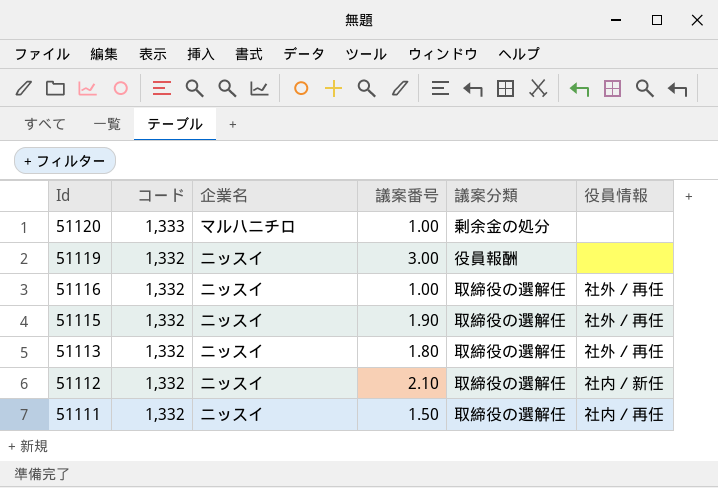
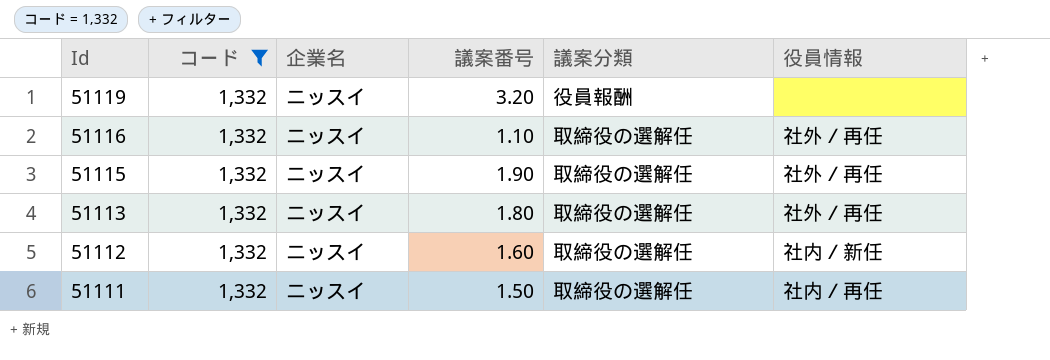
filter: none -> コード = 1,332
51119 | 議案番号: 3.00 -> 3.20
51116 | 議案番号: 1.00 -> 1.10
51112 | 議案番号: 2.10 -> 1.60

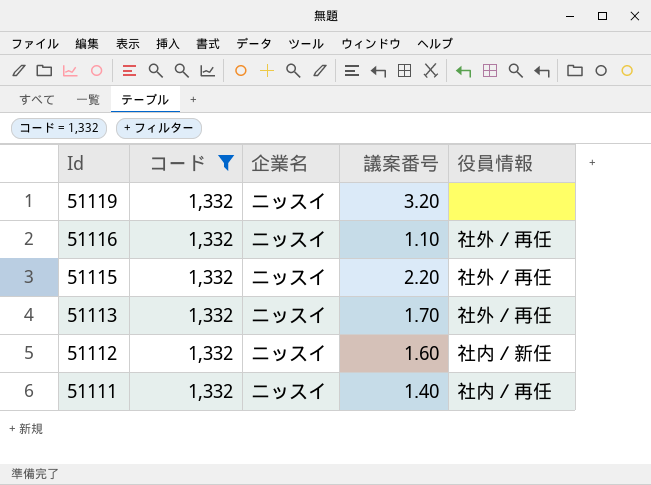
column 議案分類 | position: 5 -> none
51115 | 議案番号: 1.90 -> 2.20
51113 | 議案番号: 1.80 -> 1.70
51111 | 議案番号: 1.50 -> 1.40

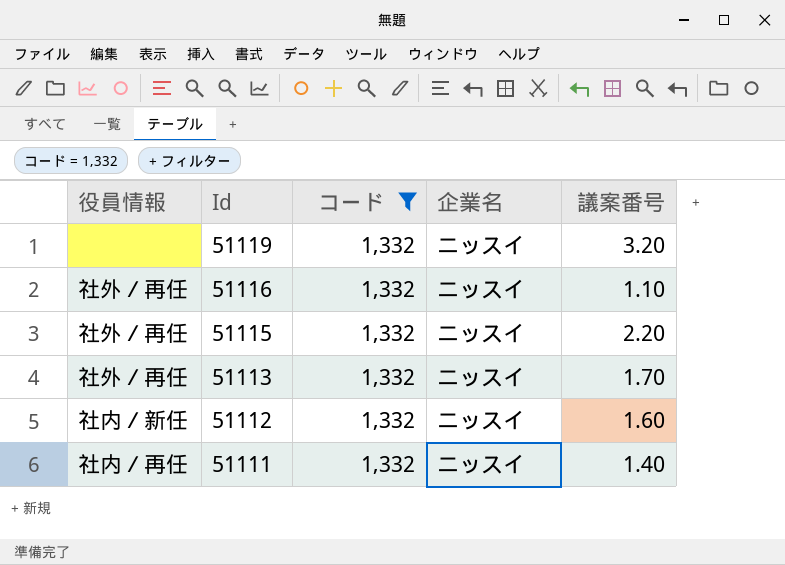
column 役員情報 | position: 5 -> 1

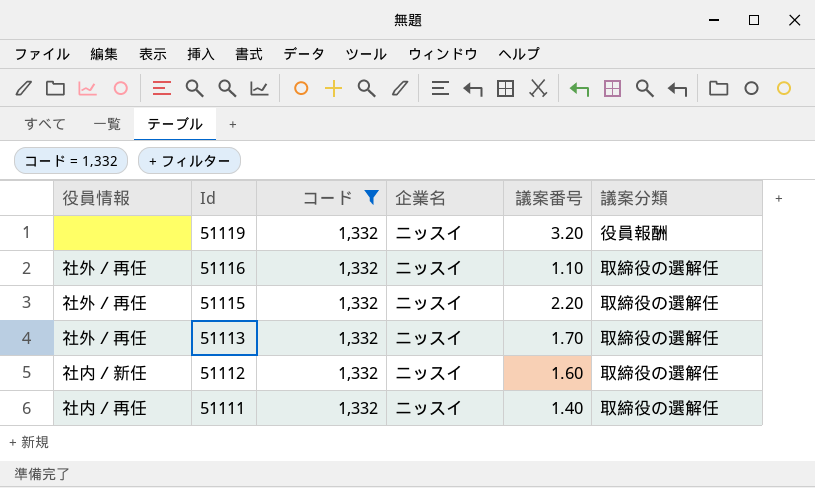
column 議案分類 | position: none -> 6

